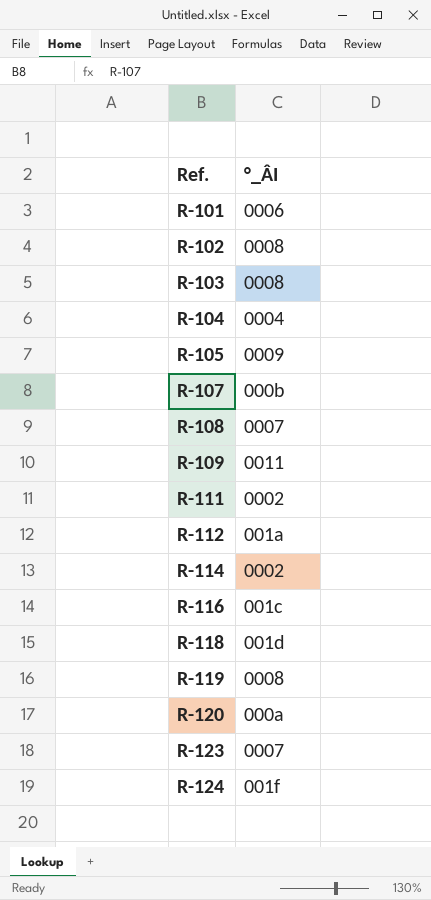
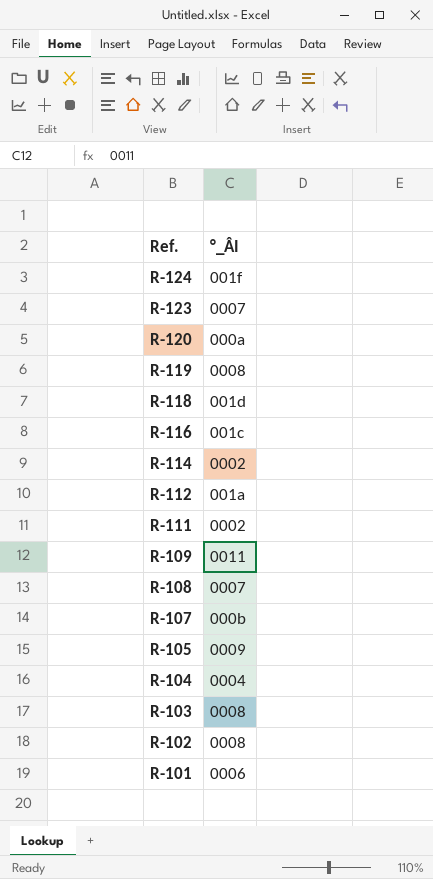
row order: Ref. ascending -> Ref. descending

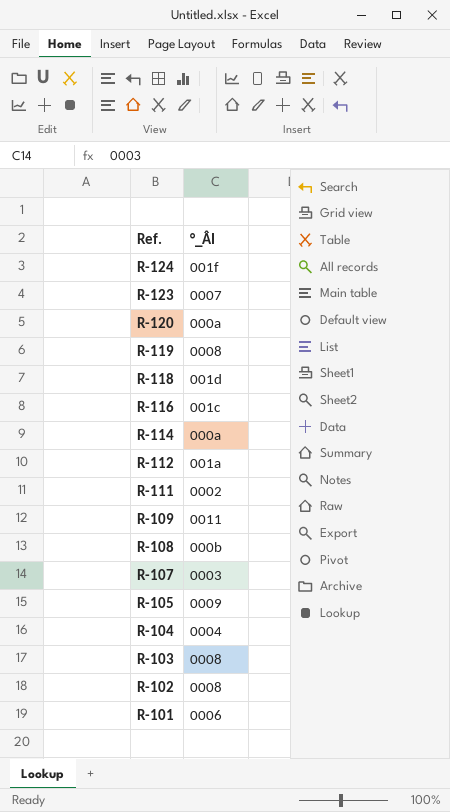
R-114 | °_ÂI: 0002 -> 000a
R-108 | °_ÂI: 0007 -> 000b
R-107 | °_ÂI: 000b -> 0003

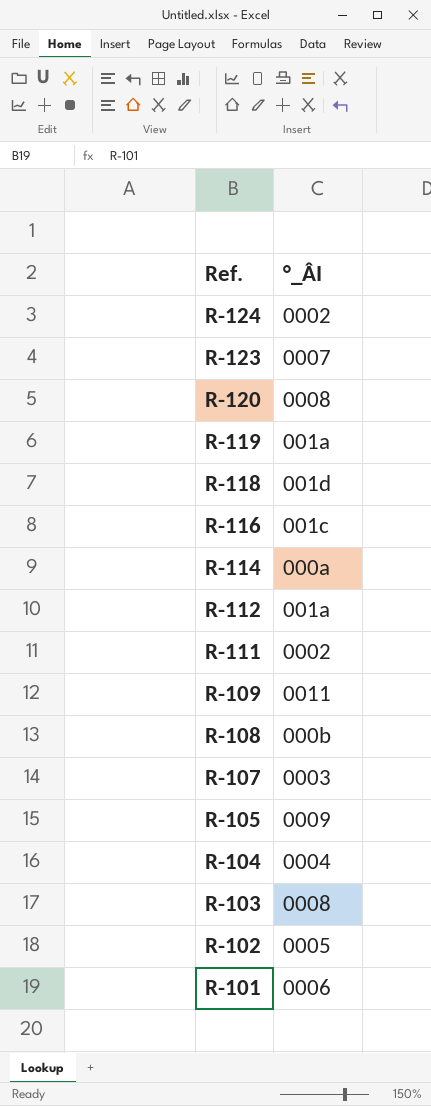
R-124 | °_ÂI: 001f -> 0002
R-120 | °_ÂI: 000a -> 0008
R-119 | °_ÂI: 0008 -> 001a
R-102 | °_ÂI: 0008 -> 0005

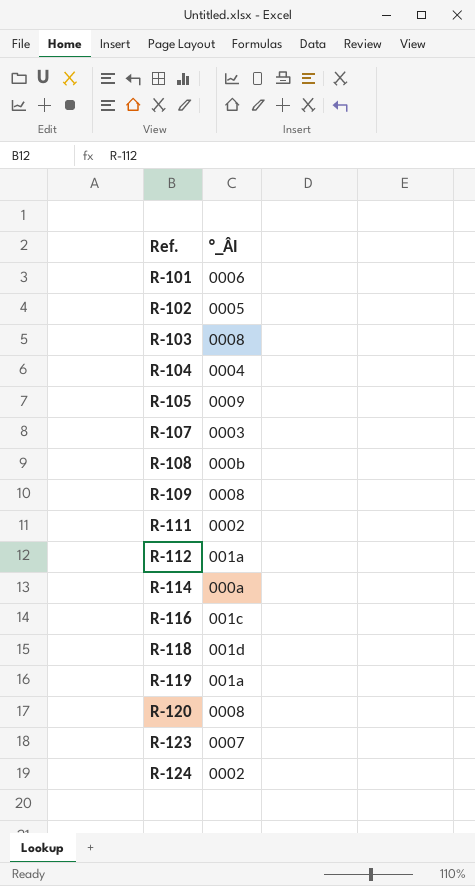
row order: Ref. descending -> Ref. ascending
R-109 | °_ÂI: 0011 -> 0008

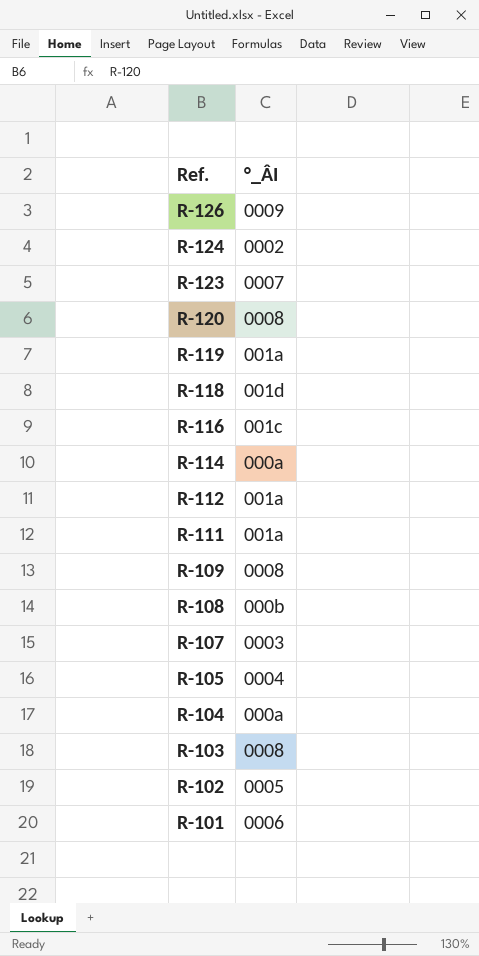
row order: Ref. ascending -> Ref. descending
row R-126: none -> 0009
R-111 | °_ÂI: 0002 -> 001a
R-105 | °_ÂI: 0009 -> 0004
R-104 | °_ÂI: 0004 -> 000a

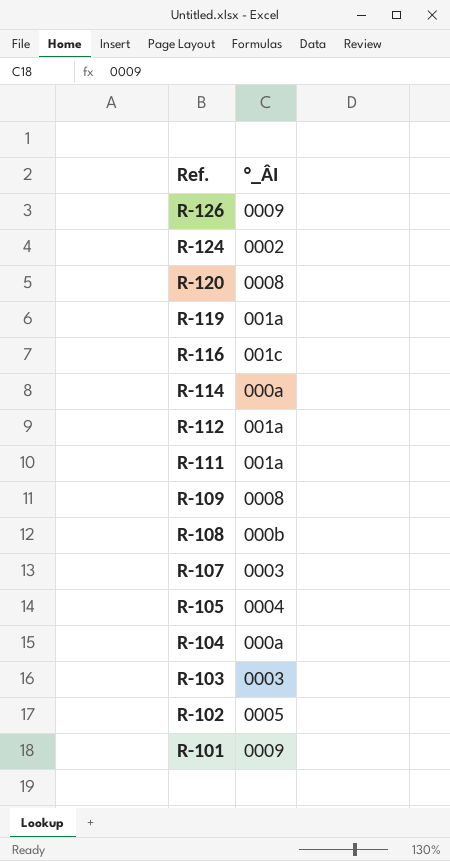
row R-123: 0007 -> none
row R-118: 001d -> none
R-103 | °_ÂI: 0008 -> 0003
R-101 | °_ÂI: 0006 -> 0009

